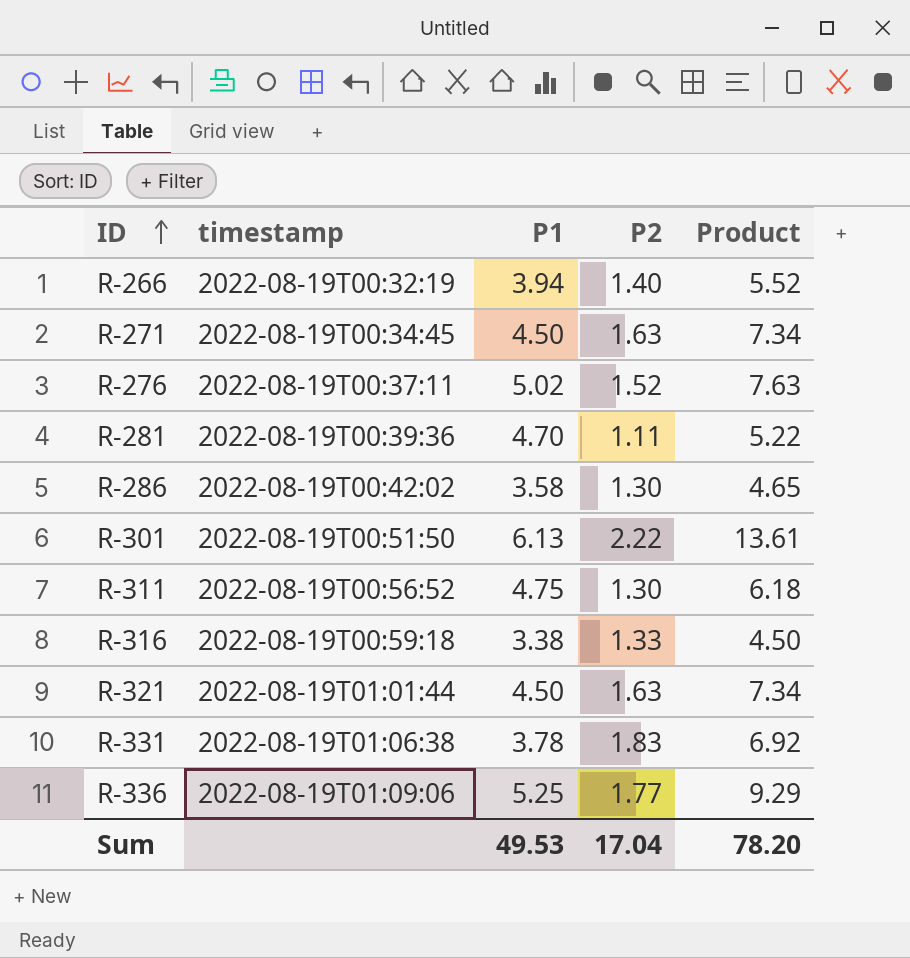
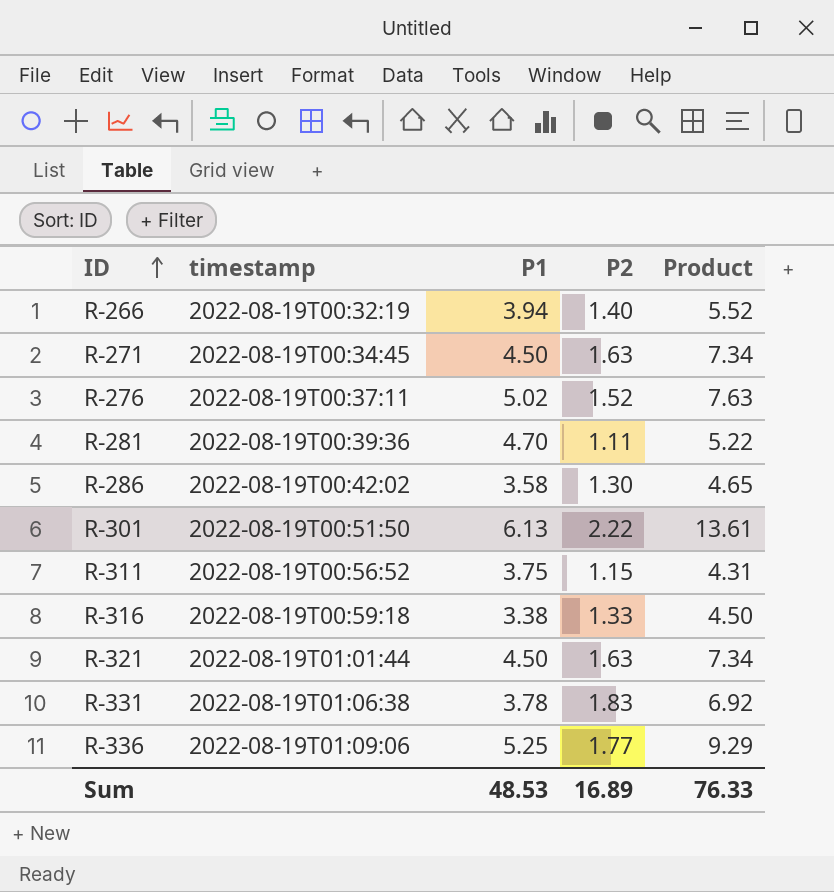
R-311 | P1: 4.75 -> 3.75
R-311 | P2: 1.30 -> 1.15
R-311 | Product: 6.18 -> 4.31
Sum | P1: 49.53 -> 48.53
Sum | P2: 17.04 -> 16.89
Sum | Product: 78.20 -> 76.33

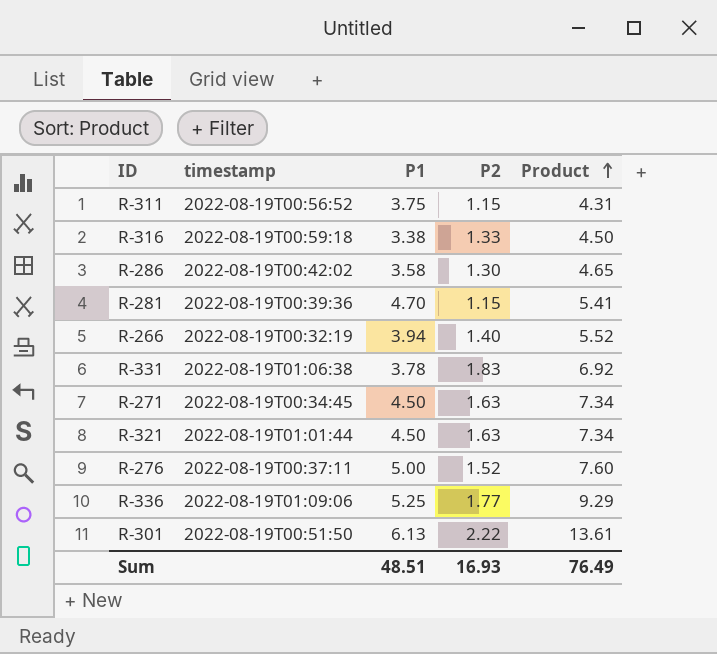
row order: ID ascending -> Product ascending
R-281 | P2: 1.11 -> 1.15
R-281 | Product: 5.22 -> 5.41
R-276 | P1: 5.02 -> 5.00
R-276 | Product: 7.63 -> 7.60
Sum | P1: 48.53 -> 48.51
Sum | P2: 16.89 -> 16.93
Sum | Product: 76.33 -> 76.49

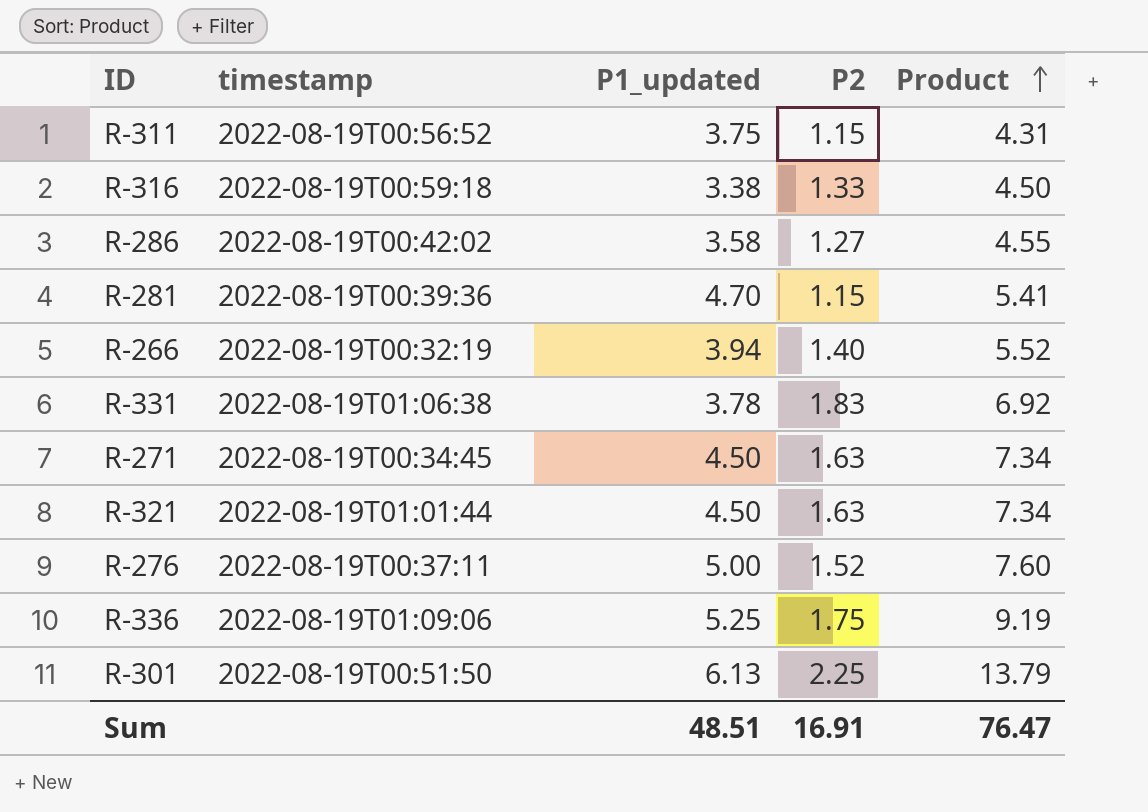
column name: P1 -> P1_updated
R-286 | P2: 1.30 -> 1.27
R-286 | Product: 4.65 -> 4.55
R-336 | P2: 1.77 -> 1.75
R-336 | Product: 9.29 -> 9.19
R-301 | P2: 2.22 -> 2.25
R-301 | Product: 13.61 -> 13.79
Sum | P2: 16.93 -> 16.91
Sum | Product: 76.49 -> 76.47

